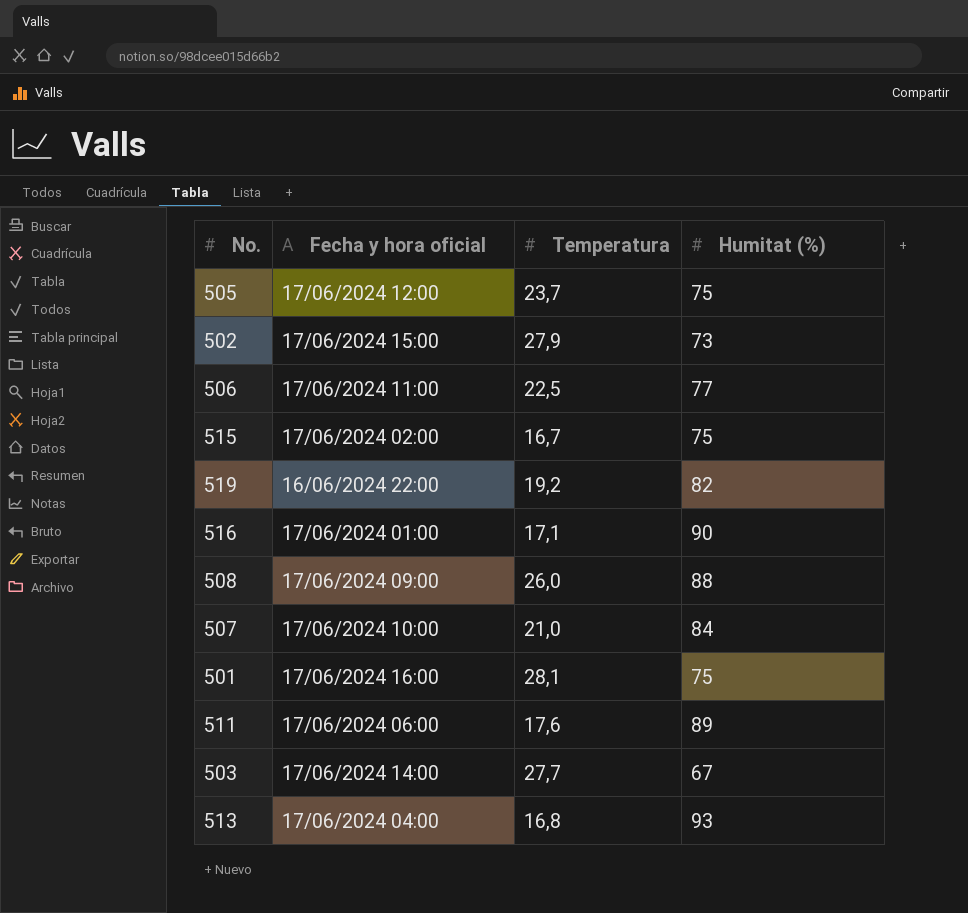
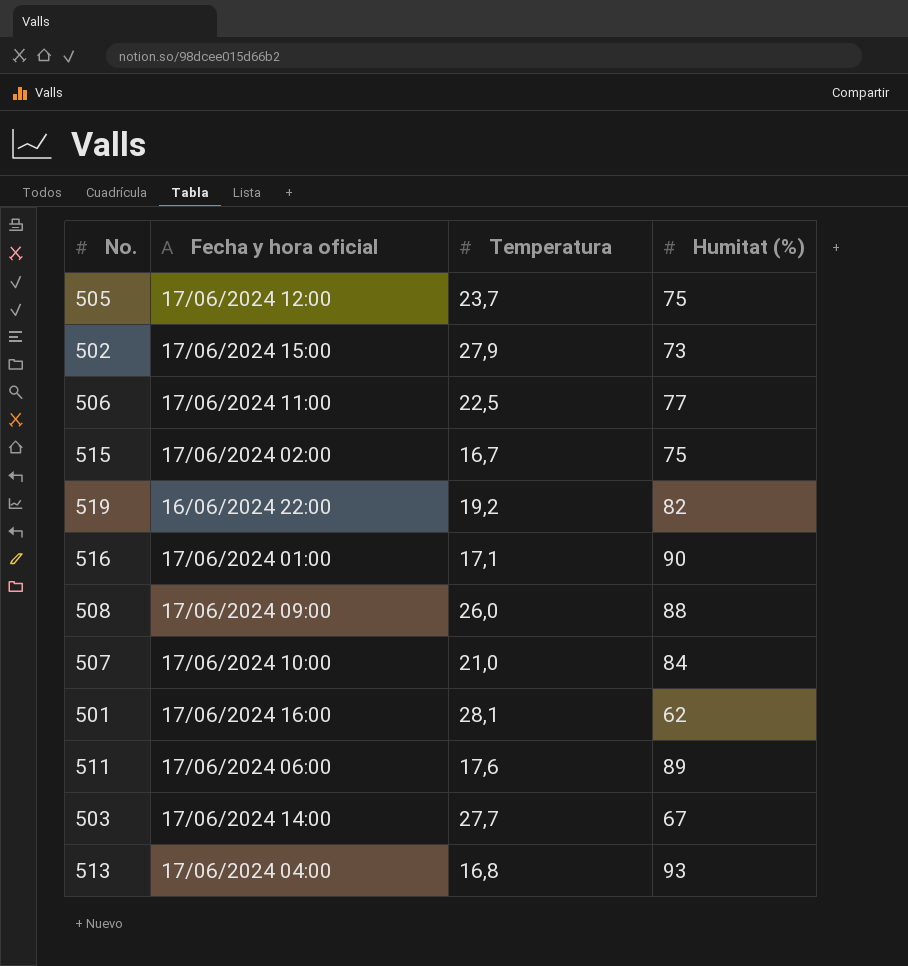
501 | Humitat (%): 75 -> 62

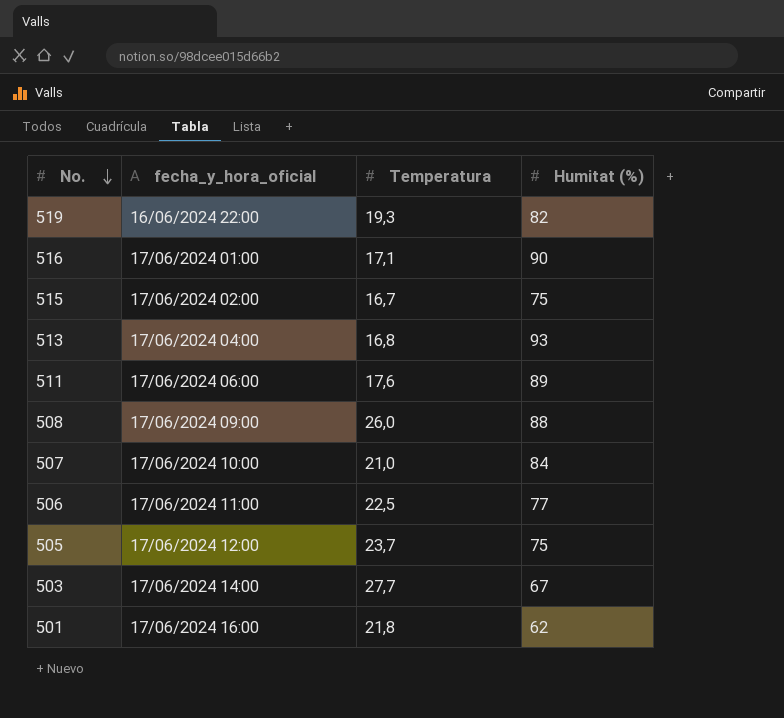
row order: none -> No. descending
column name: Fecha y hora oficial -> fecha_y_hora_oficial
row 502: 17/06/2024 15:00 | 27,9 | 73 -> none
519 | Temperatura: 19,2 -> 19,3
501 | Temperatura: 28,1 -> 21,8

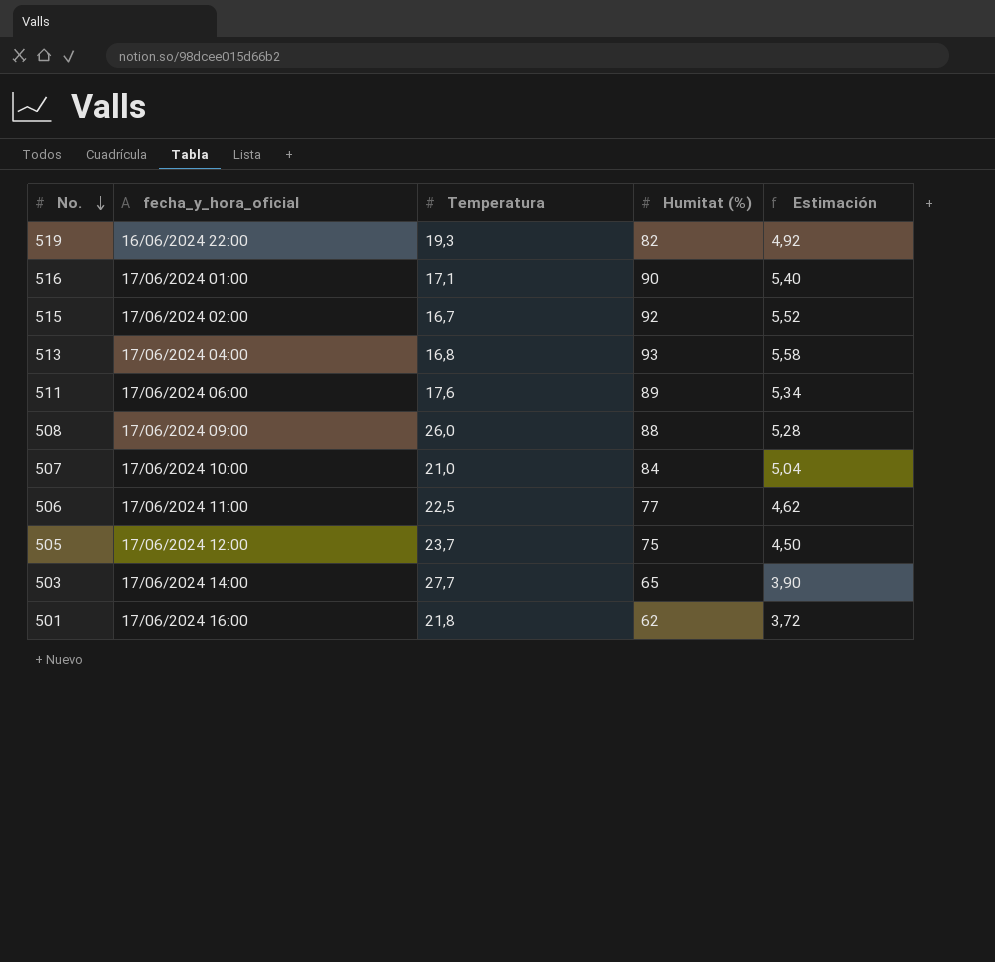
column Estimación | formula: none -> [Humitat (%)] * 0,06
515 | Humitat (%): 75 -> 92
503 | Humitat (%): 67 -> 65

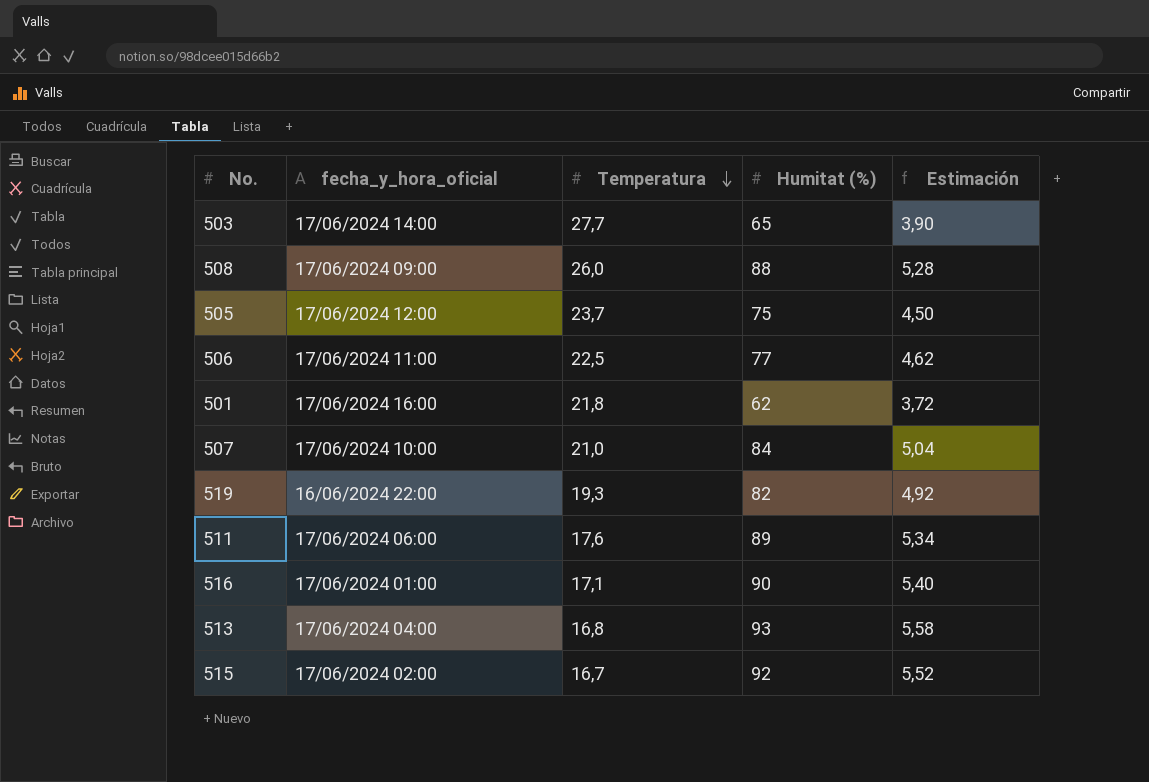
row order: No. descending -> Temperatura descending

